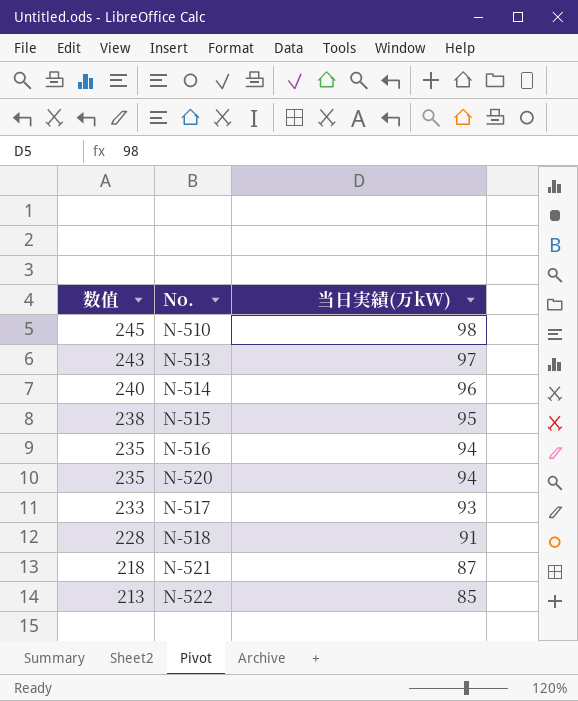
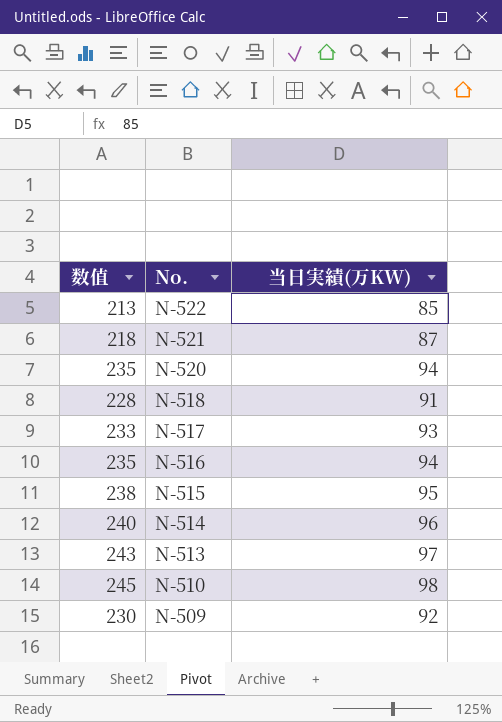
row order: 数值 descending -> No. descending
column name: 当日実績(万kW) -> 当日実績(万KW)
row N-509: none -> 230 | 92

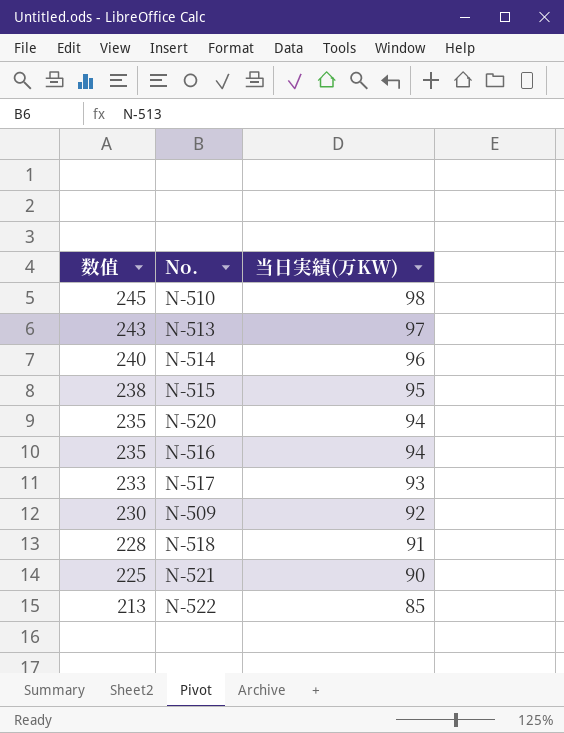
row order: No. descending -> 数值 descending
N-521 | 数值: 218 -> 225
N-521 | 当日実績(万KW): 87 -> 90

